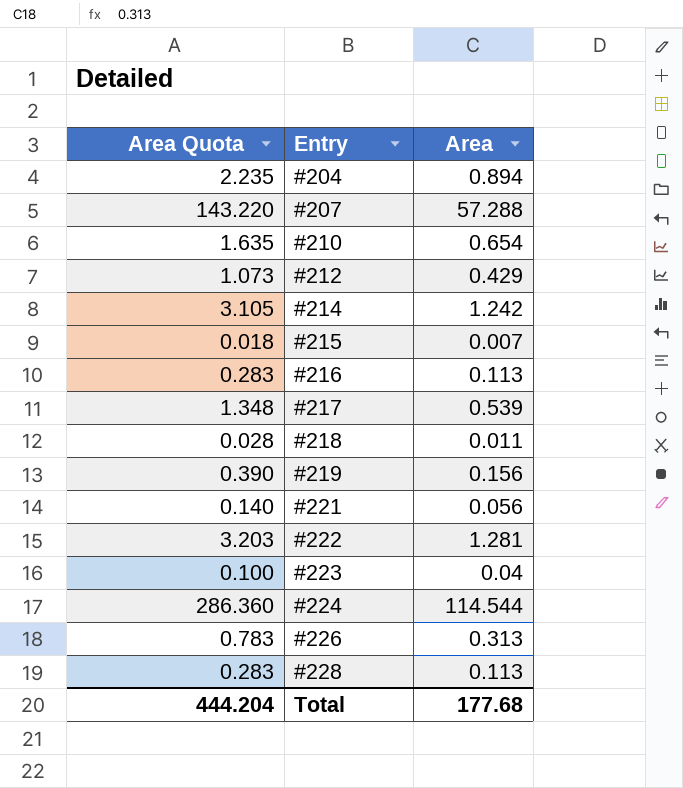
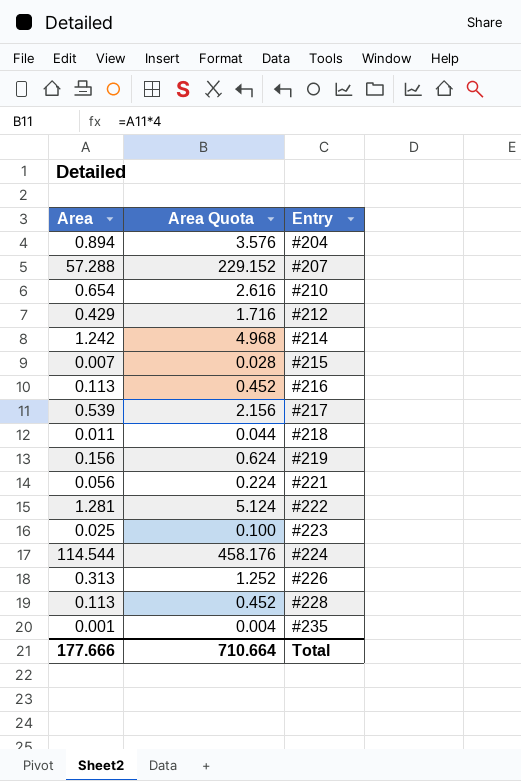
column Area | position: 3 -> 1
column Area Quota | formula: [Area] * 2.5 -> [Area] * 4
#223 | Area: 0.04 -> 0.025
row #235: none -> 0.001 | 0.004
Total | Area: 177.68 -> 177.666
Total | Area Quota: 444.204 -> 710.664

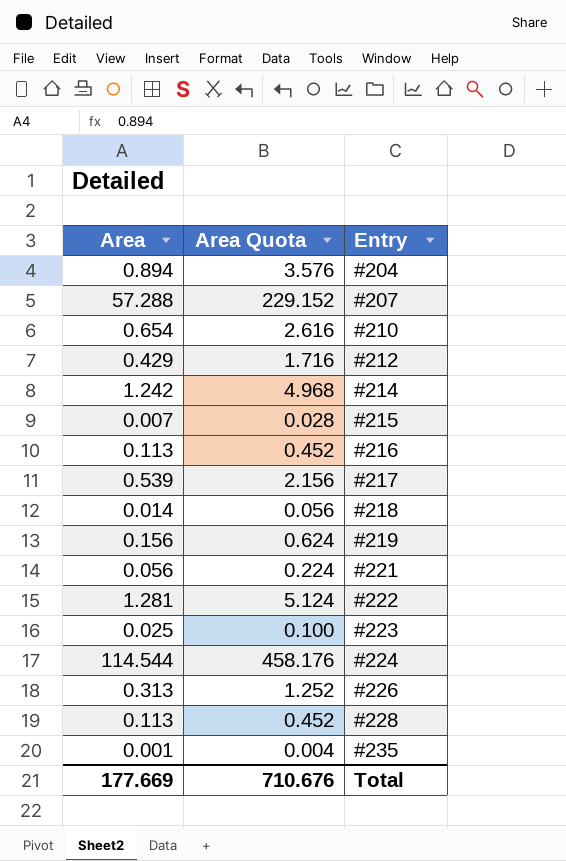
#218 | Area: 0.011 -> 0.014
#218 | Area Quota: 0.044 -> 0.056
Total | Area: 177.666 -> 177.669
Total | Area Quota: 710.664 -> 710.676

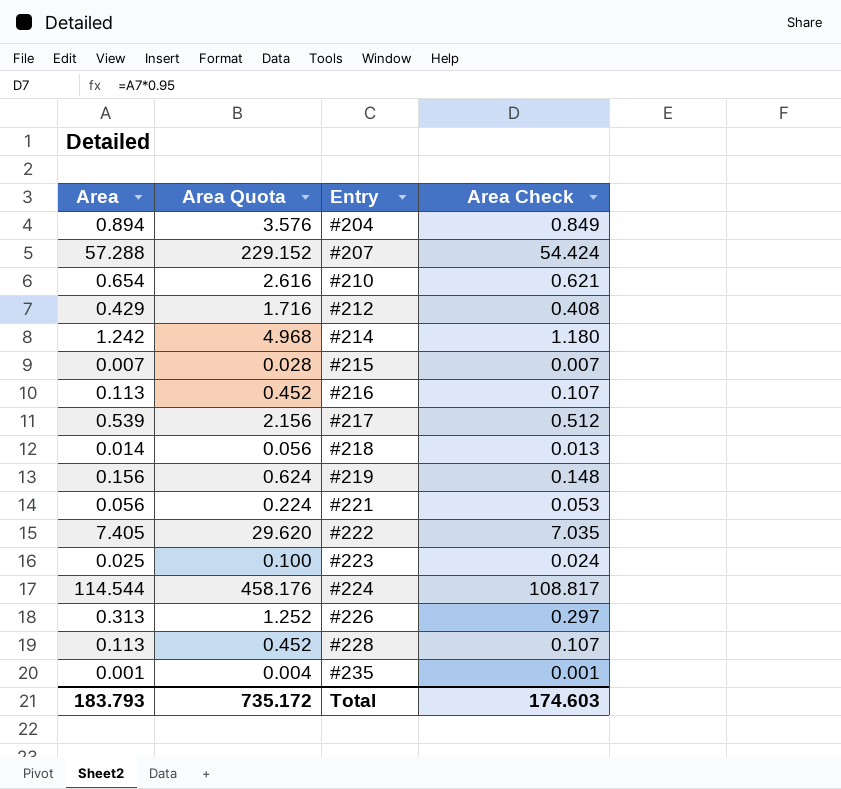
column Area Check | formula: none -> [Area] * 0.95
#222 | Area: 1.281 -> 7.405
#222 | Area Quota: 5.124 -> 29.620
Total | Area: 177.669 -> 183.793
Total | Area Quota: 710.676 -> 735.172

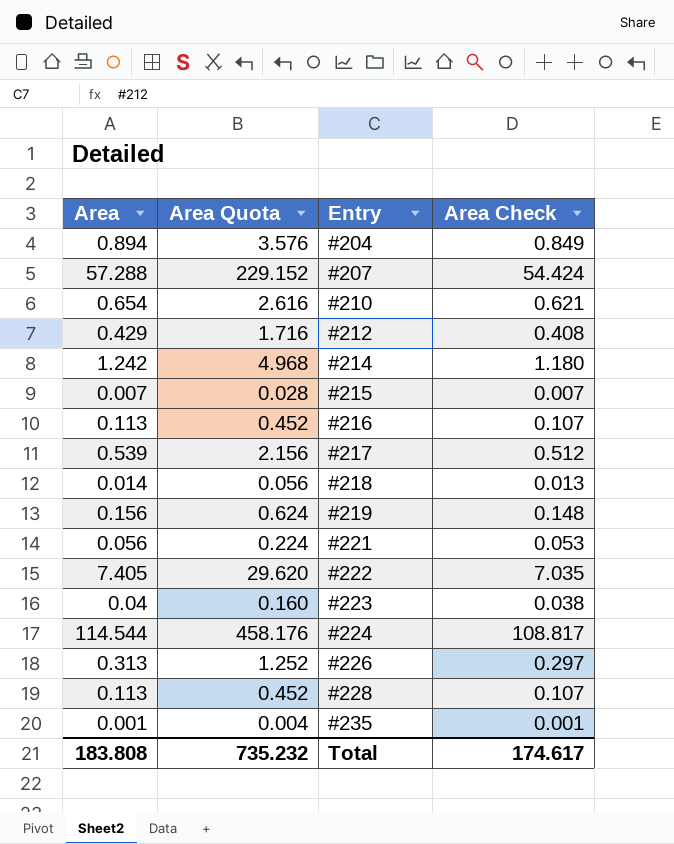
#223 | Area: 0.025 -> 0.04
#223 | Area Quota: 0.100 -> 0.160
#223 | Area Check: 0.024 -> 0.038
Total | Area: 183.793 -> 183.808
Total | Area Quota: 735.172 -> 735.232
Total | Area Check: 174.603 -> 174.617

